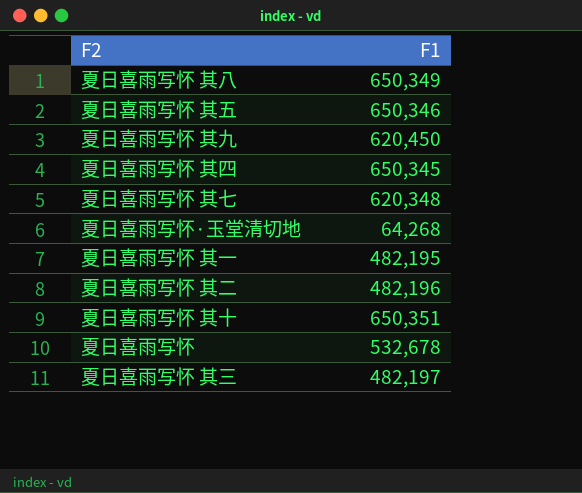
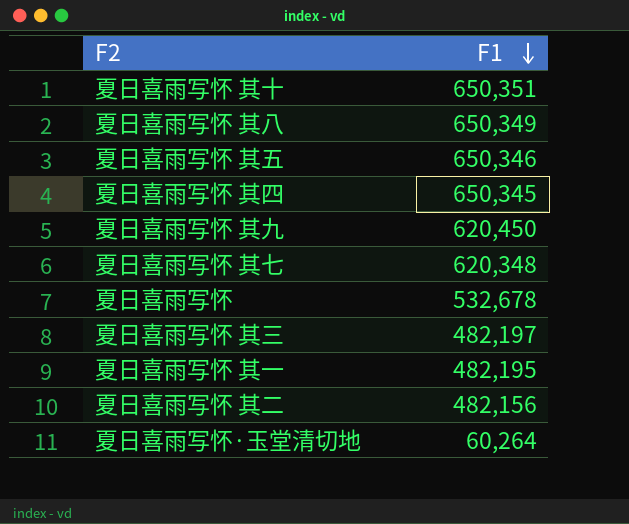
row order: none -> F1 descending
夏日喜雨写怀 其二 | F1: 482,196 -> 482,156
夏日喜雨写怀·玉堂清切地 | F1: 64,268 -> 60,264

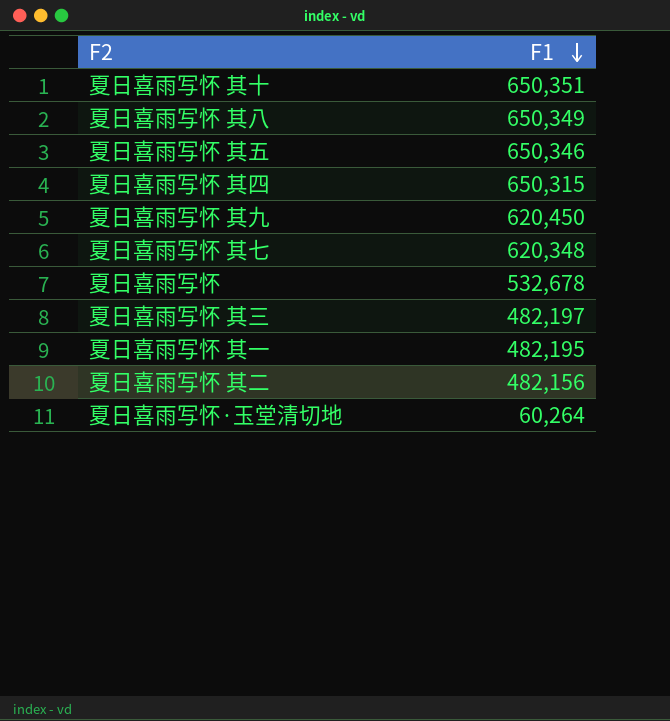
夏日喜雨写怀 其四 | F1: 650,345 -> 650,315

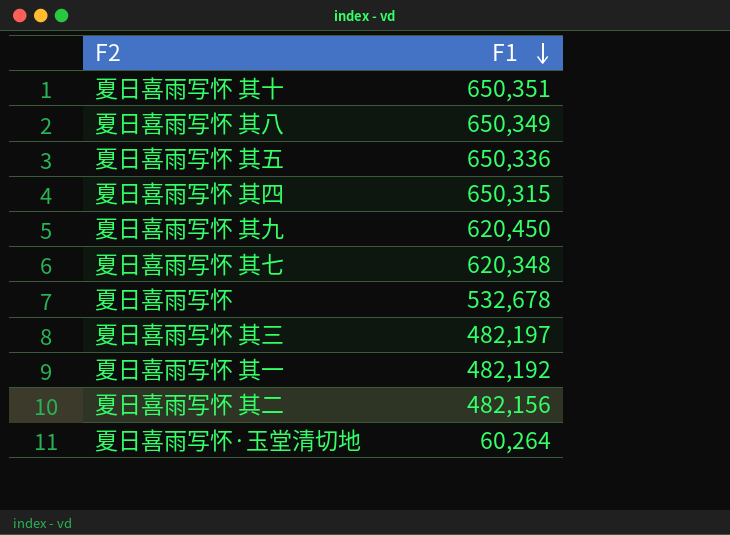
夏日喜雨写怀 其五 | F1: 650,346 -> 650,336
夏日喜雨写怀 其一 | F1: 482,195 -> 482,192

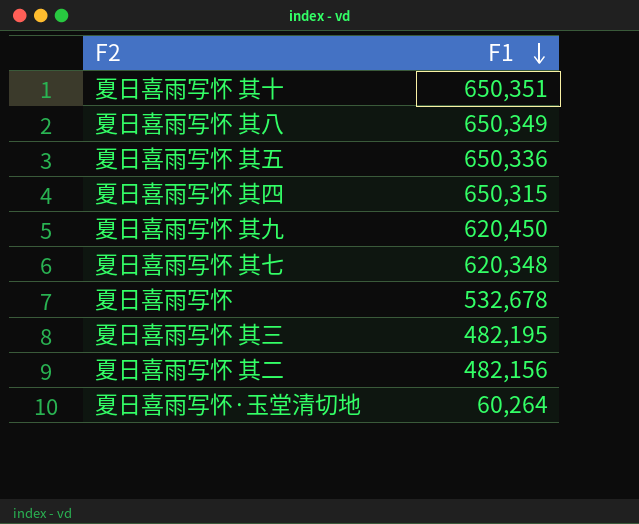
row 夏日喜雨写怀 其一: 482,192 -> none
夏日喜雨写怀 其三 | F1: 482,197 -> 482,195

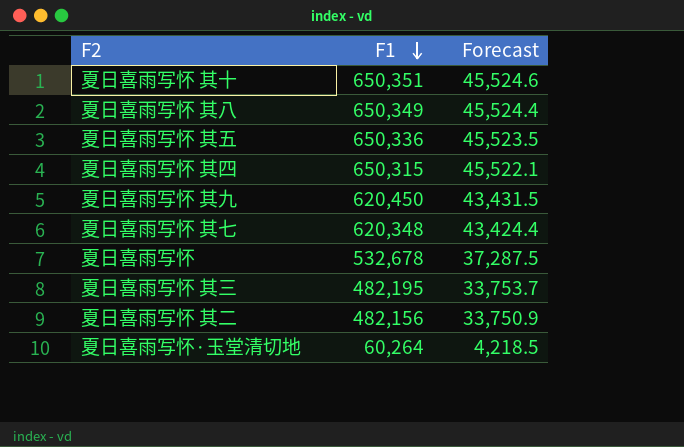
column Forecast | formula: none -> [F1] * 0.07

